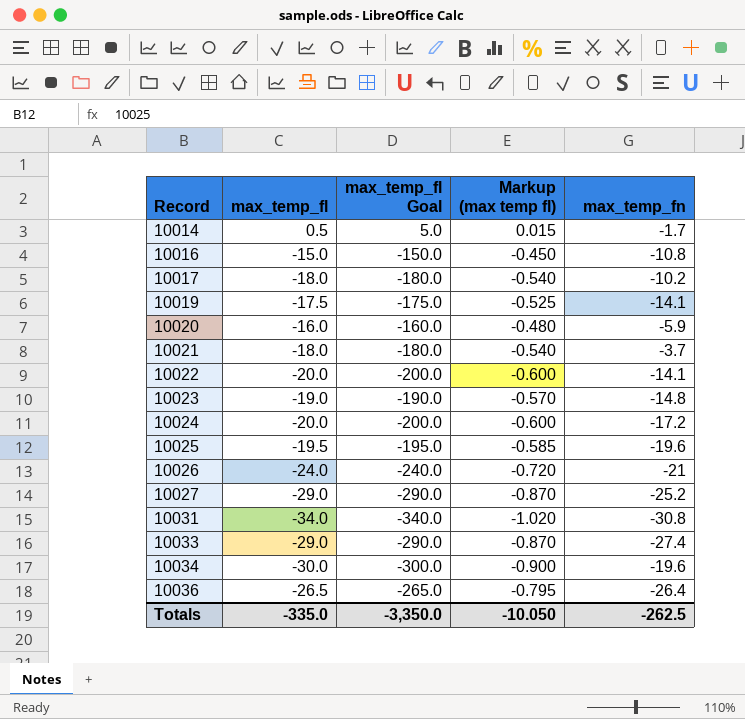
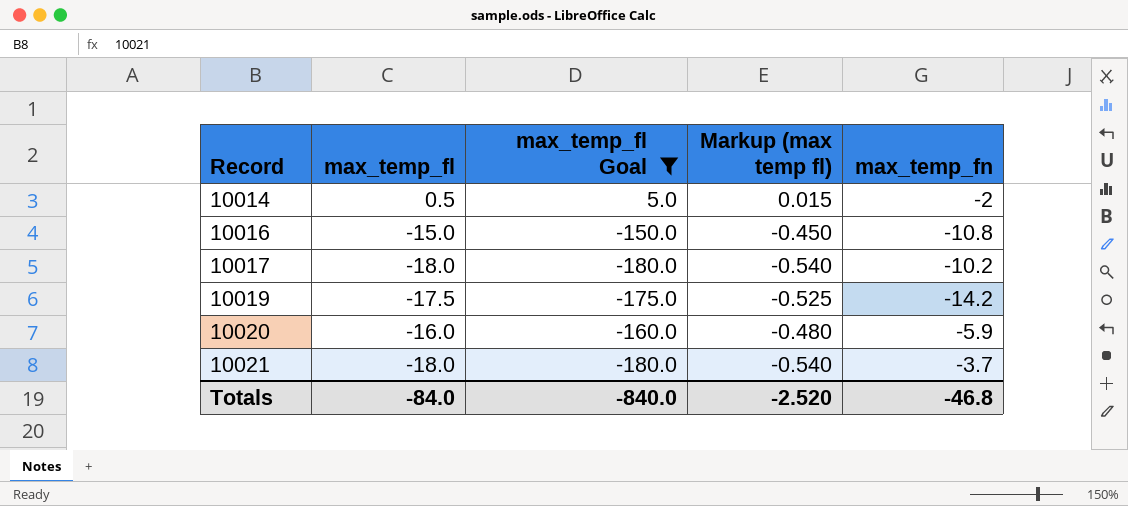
filter: none -> max_temp_fl Goal >= -180.0
10014 | max_temp_fn: -1.7 -> -2
10019 | max_temp_fn: -14.1 -> -14.2
Totals | max_temp_fl: -335.0 -> -84.0
Totals | max_temp_fl Goal: -3,350.0 -> -840.0
Totals | Markup (max temp fl): -10.050 -> -2.520
Totals | max_temp_fn: -262.5 -> -46.8

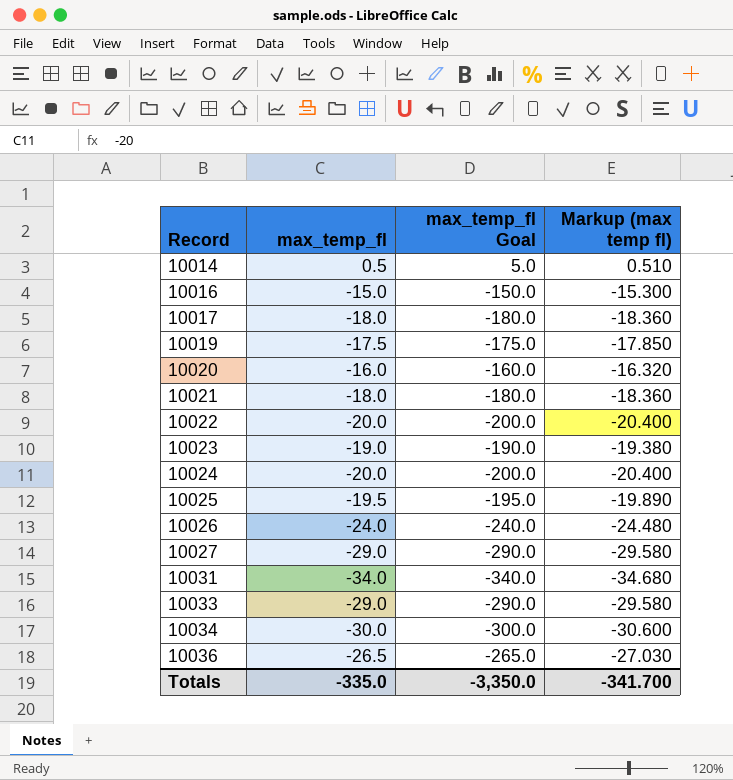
filter: max_temp_fl Goal >= -180.0 -> none
column max_temp_fn | position: 5 -> none
column Markup (max temp fl) | formula: [max_temp_fl] * 0.03 -> [max_temp_fl] * 1.02
Totals | max_temp_fl: -84.0 -> -335.0
Totals | max_temp_fl Goal: -840.0 -> -3,350.0
Totals | Markup (max temp fl): -2.520 -> -341.700

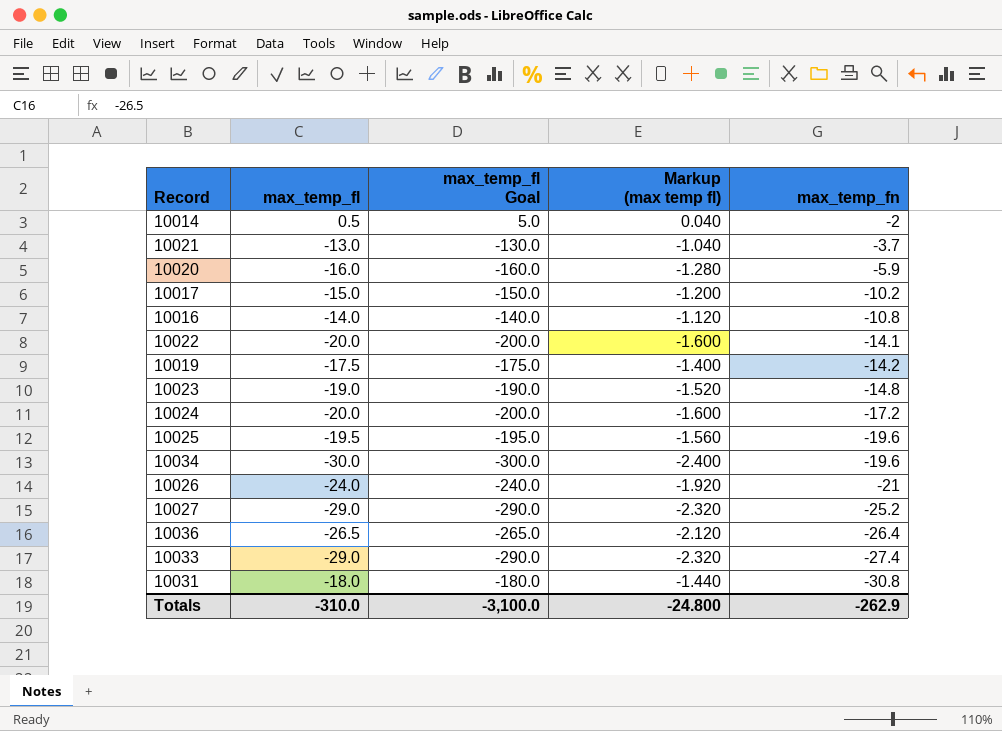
row order: Record ascending -> max_temp_fn descending
column Markup (max temp fl) | formula: [max_temp_fl] * 1.02 -> [max_temp_fl] * 0.08
column max_temp_fn | position: none -> 5
10021 | max_temp_fl: -18.0 -> -13.0
10021 | max_temp_fl Goal: -180.0 -> -130.0
10017 | max_temp_fl: -18.0 -> -15.0
10017 | max_temp_fl Goal: -180.0 -> -150.0
10016 | max_temp_fl: -15.0 -> -14.0
10016 | max_temp_fl Goal: -150.0 -> -140.0
10031 | max_temp_fl: -34.0 -> -18.0
10031 | max_temp_fl Goal: -340.0 -> -180.0
Totals | max_temp_fl: -335.0 -> -310.0
Totals | max_temp_fl Goal: -3,350.0 -> -3,100.0
Totals | Markup (max temp fl): -341.700 -> -24.800

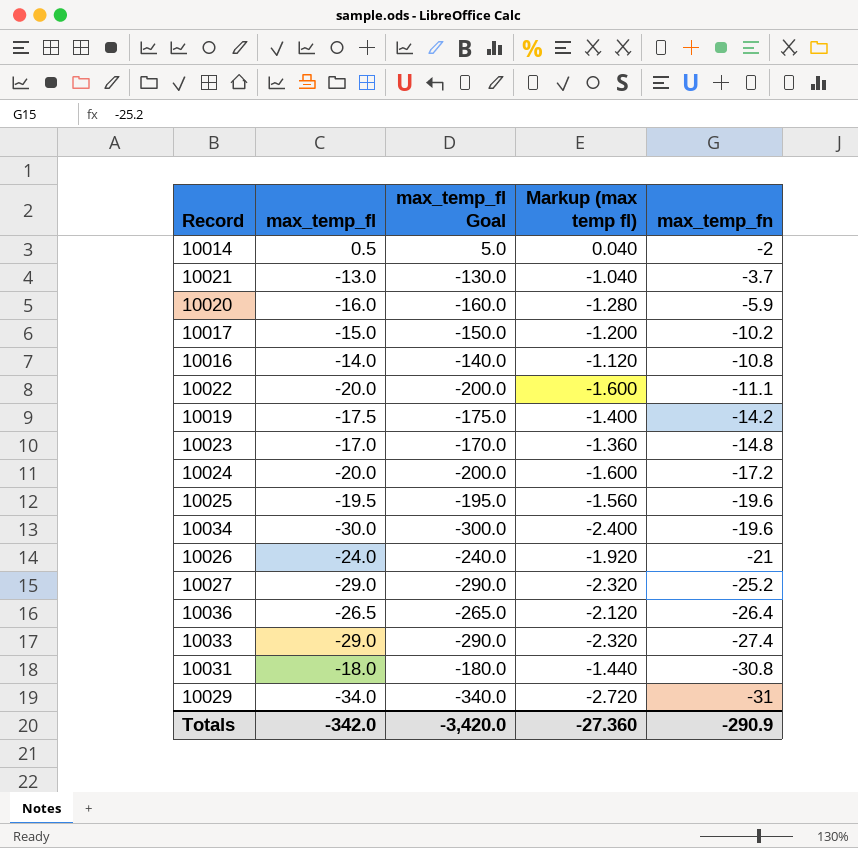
10022 | max_temp_fn: -14.1 -> -11.1
10023 | max_temp_fl: -19.0 -> -17.0
10023 | max_temp_fl Goal: -190.0 -> -170.0
10023 | Markup (max temp fl): -1.520 -> -1.360
row 10029: none -> -34.0 | -340.0 | -2.720 | -31
Totals | max_temp_fl: -310.0 -> -342.0
Totals | max_temp_fl Goal: -3,100.0 -> -3,420.0
Totals | Markup (max temp fl): -24.800 -> -27.360
Totals | max_temp_fn: -262.9 -> -290.9

